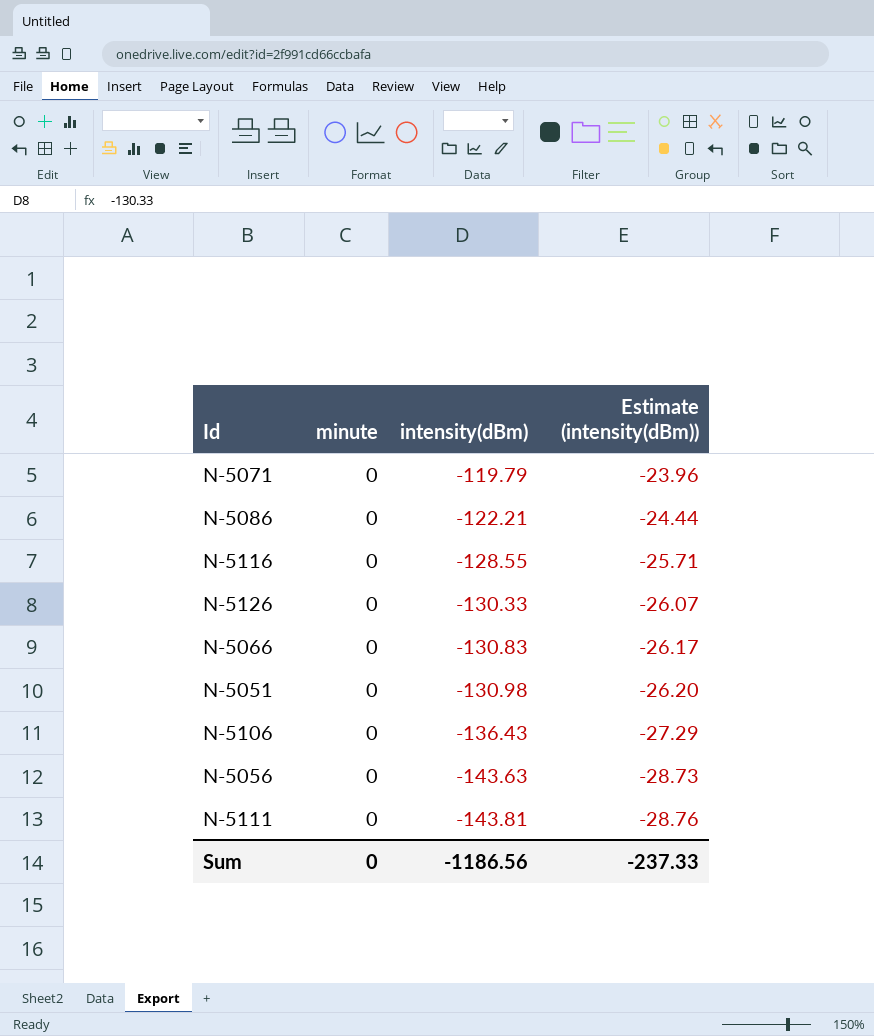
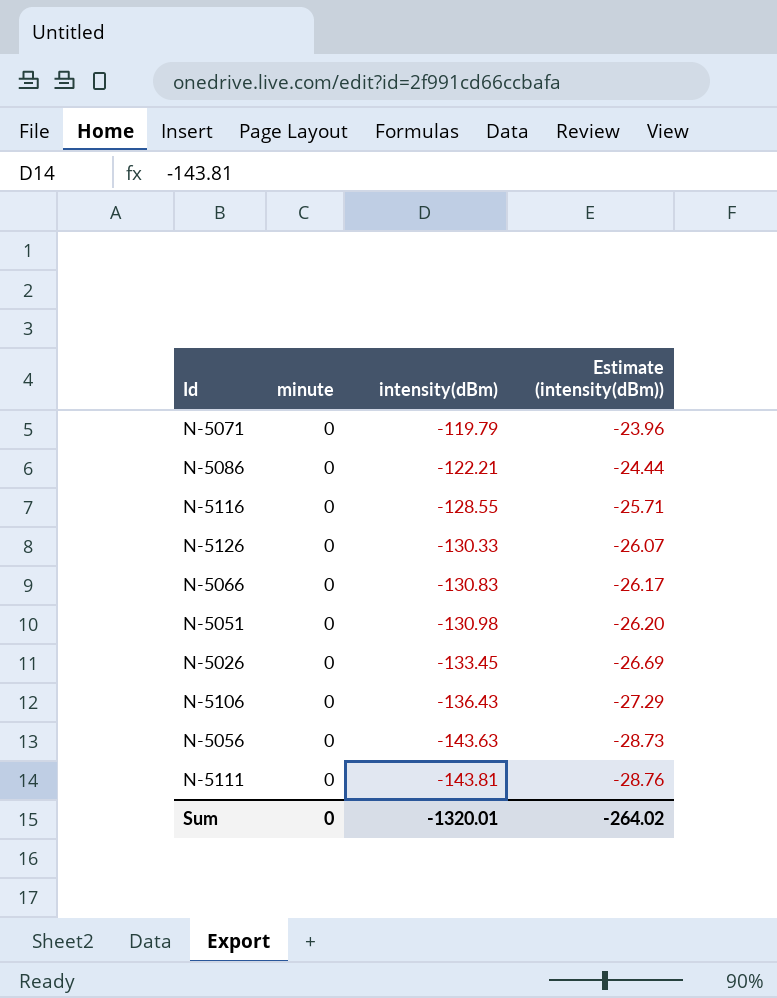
row N-5026: none -> 0 | -133.45 | -26.69
Sum | intensity(dBm): -1186.56 -> -1320.01
Sum | Estimate (intensity(dBm)): -237.33 -> -264.02

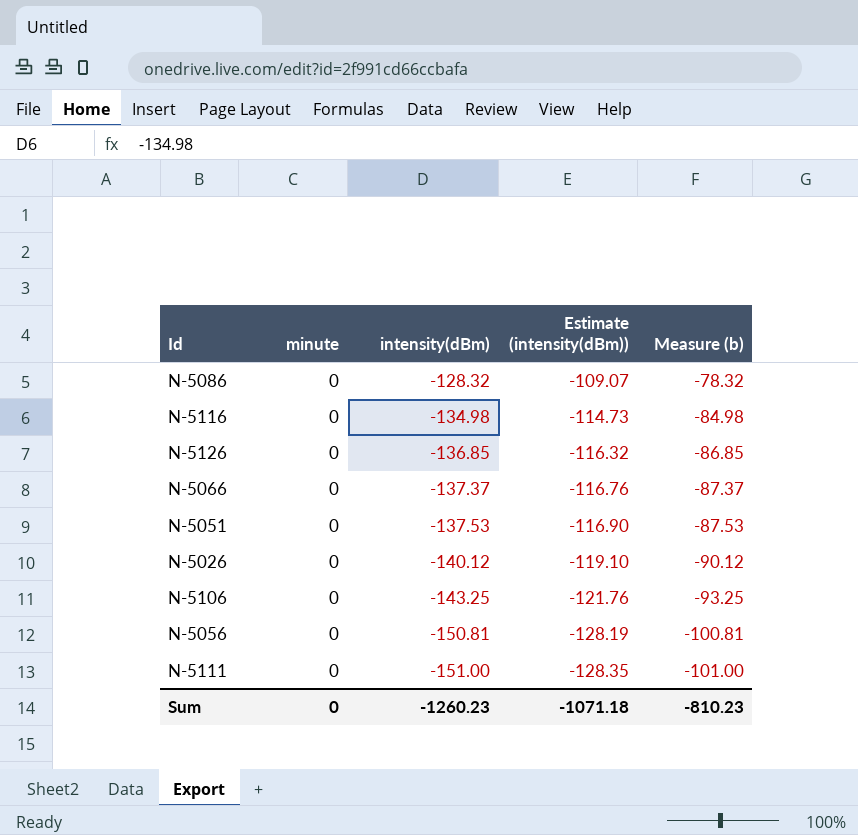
column Estimate (intensity(dBm)) | formula: [intensity(dBm)] * 0.2 -> [intensity(dBm)] * 0.85
column Measure (b) | formula: none -> [intensity(dBm)] + 50
row N-5071: 0 | -119.79 | -23.96 -> none
N-5086 | intensity(dBm): -122.21 -> -128.32
N-5116 | intensity(dBm): -128.55 -> -134.98
N-5126 | intensity(dBm): -130.33 -> -136.85
N-5066 | intensity(dBm): -130.83 -> -137.37
N-5051 | intensity(dBm): -130.98 -> -137.53
N-5026 | intensity(dBm): -133.45 -> -140.12
N-5106 | intensity(dBm): -136.43 -> -143.25
N-5056 | intensity(dBm): -143.63 -> -150.81
N-5111 | intensity(dBm): -143.81 -> -151.00
Sum | intensity(dBm): -1320.01 -> -1260.23
Sum | Estimate (intensity(dBm)): -264.02 -> -1071.18

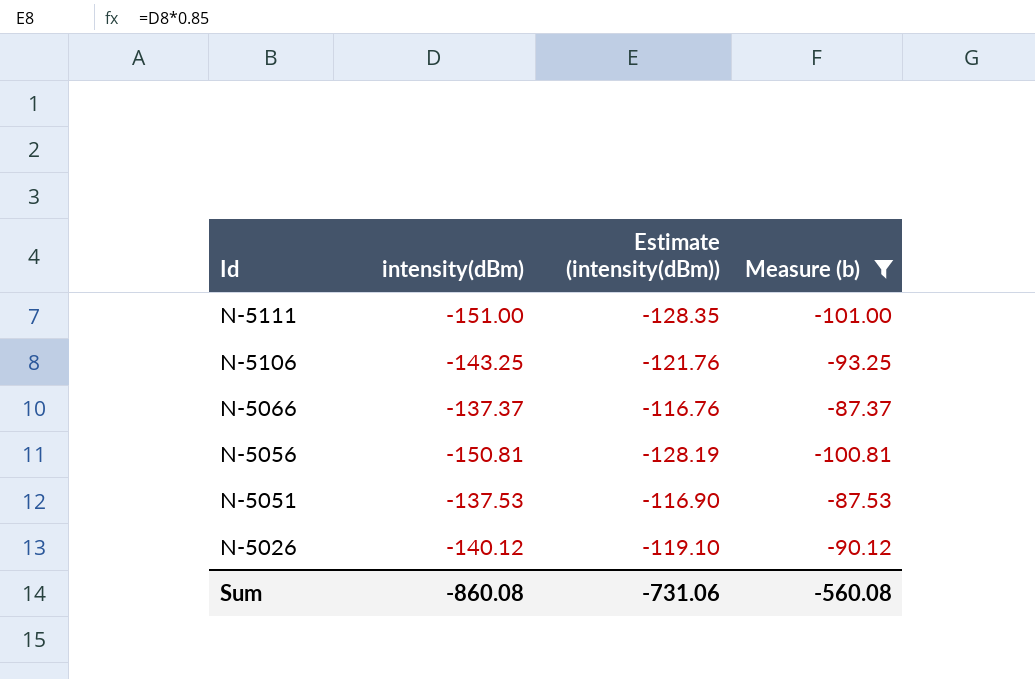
filter: none -> Measure (b) <= -87.37
row order: intensity(dBm) descending -> Id descending
column minute | position: 2 -> none
Sum | intensity(dBm): -1260.23 -> -860.08
Sum | Estimate (intensity(dBm)): -1071.18 -> -731.06
Sum | Measure (b): -810.23 -> -560.08

